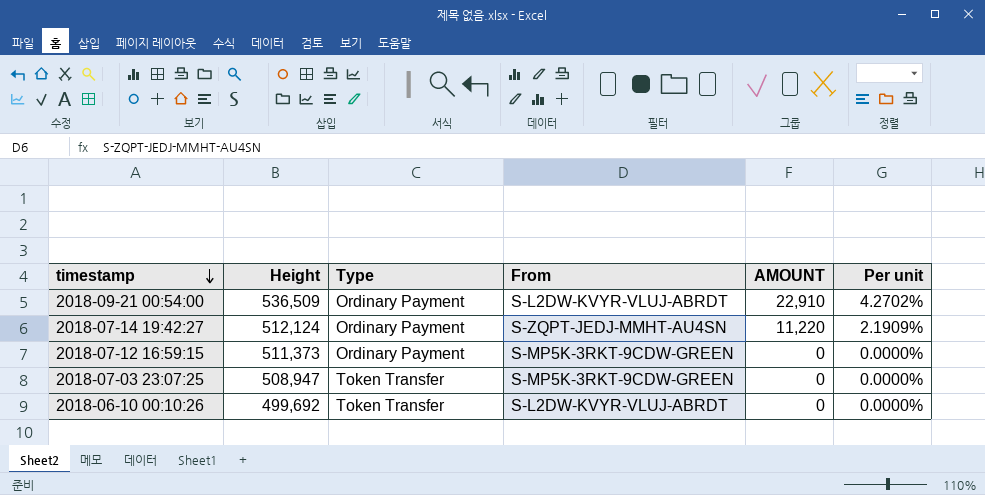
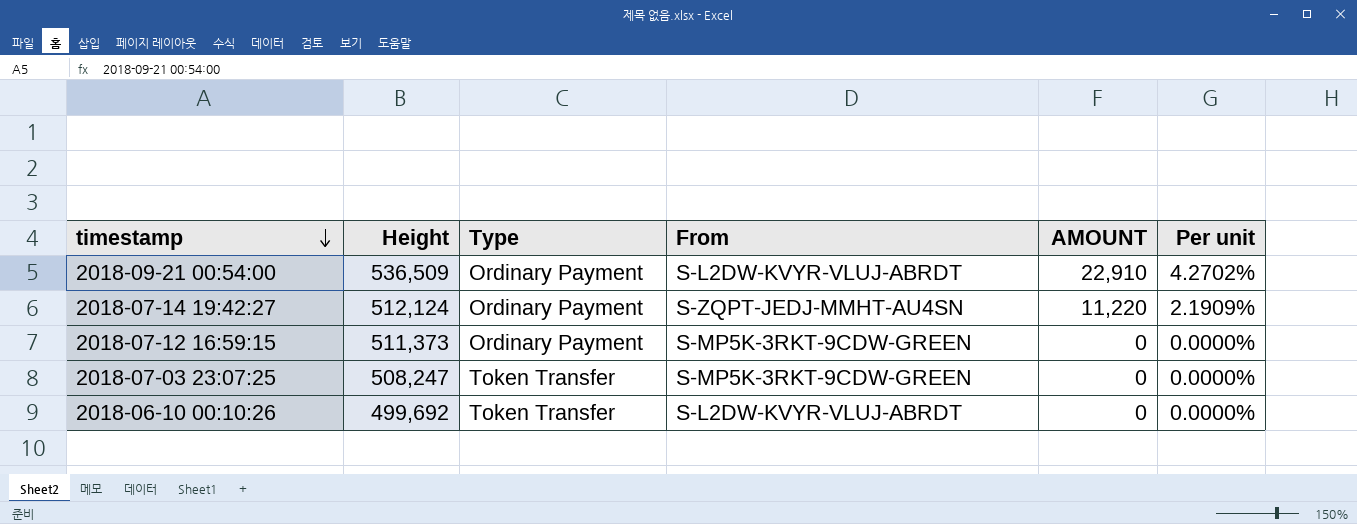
2018-07-03 23:07:25 | Height: 508,947 -> 508,247

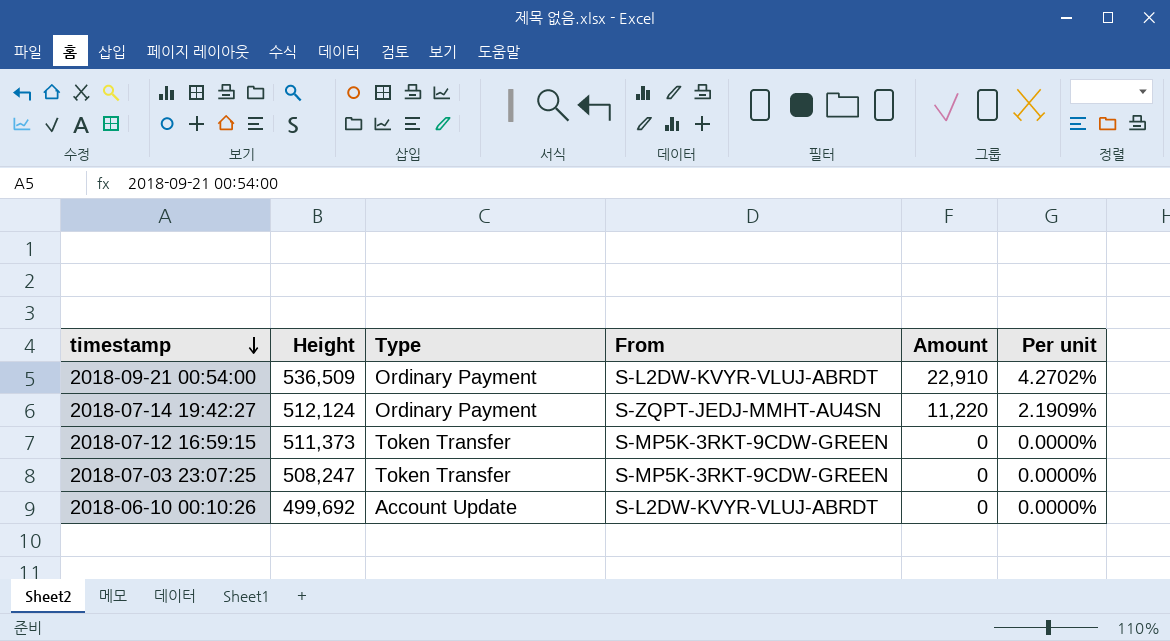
column name: AMOUNT -> Amount
2018-07-12 16:59:15 | Type: Ordinary Payment -> Token Transfer
2018-06-10 00:10:26 | Type: Token Transfer -> Account Update

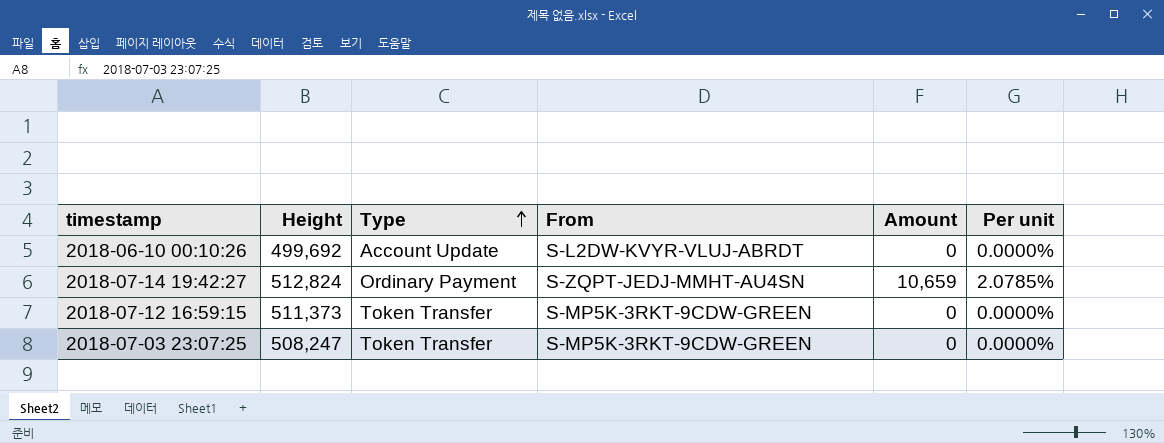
row order: timestamp descending -> Type ascending
row 2018-09-21 00:54:00: 536,509 | Ordinary Payment | S-L2DW-KVYR-VLUJ-ABRDT | 22,910 | 4.2702% -> none
2018-07-14 19:42:27 | Height: 512,124 -> 512,824
2018-07-14 19:42:27 | Amount: 11,220 -> 10,659
2018-07-14 19:42:27 | Per unit: 2.1909% -> 2.0785%

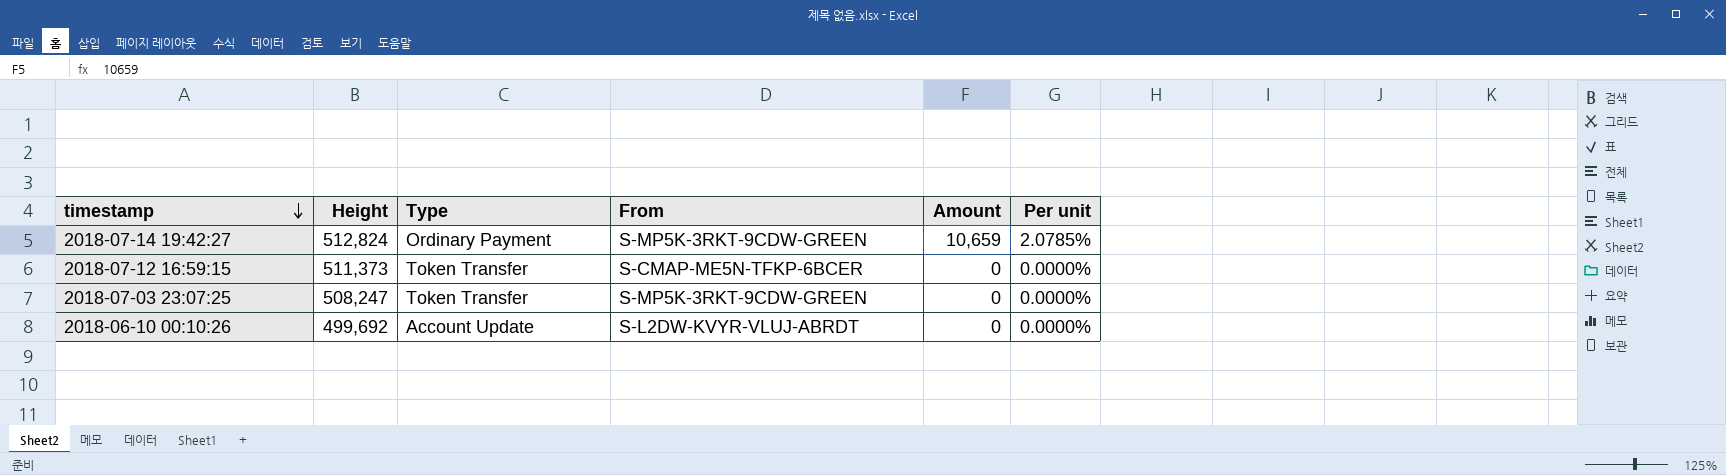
row order: Type ascending -> timestamp descending
2018-07-14 19:42:27 | From: S-ZQPT-JEDJ-MMHT-AU4SN -> S-MP5K-3RKT-9CDW-GREEN
2018-07-12 16:59:15 | From: S-MP5K-3RKT-9CDW-GREEN -> S-CMAP-ME5N-TFKP-6BCER

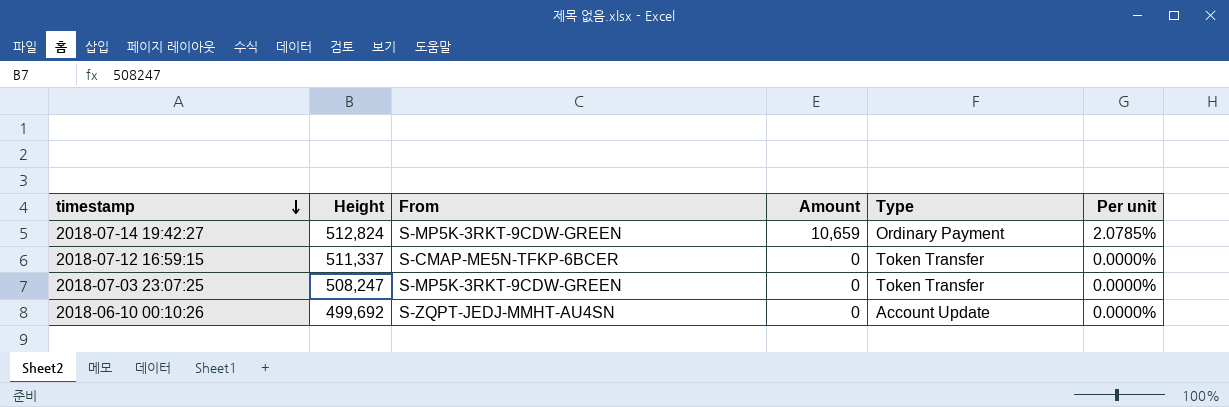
column Type | position: 3 -> 5
2018-07-12 16:59:15 | Height: 511,373 -> 511,337
2018-06-10 00:10:26 | From: S-L2DW-KVYR-VLUJ-ABRDT -> S-ZQPT-JEDJ-MMHT-AU4SN

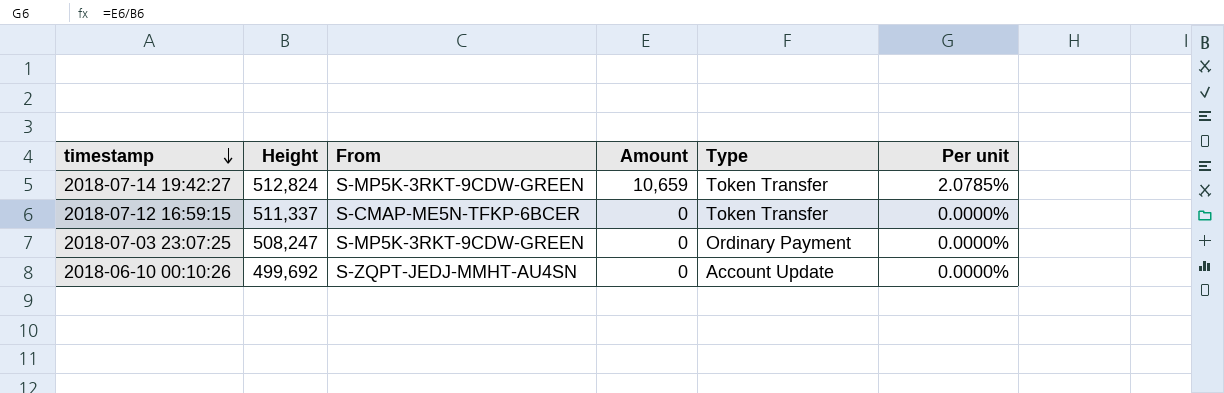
2018-07-14 19:42:27 | Type: Ordinary Payment -> Token Transfer
2018-07-03 23:07:25 | Type: Token Transfer -> Ordinary Payment

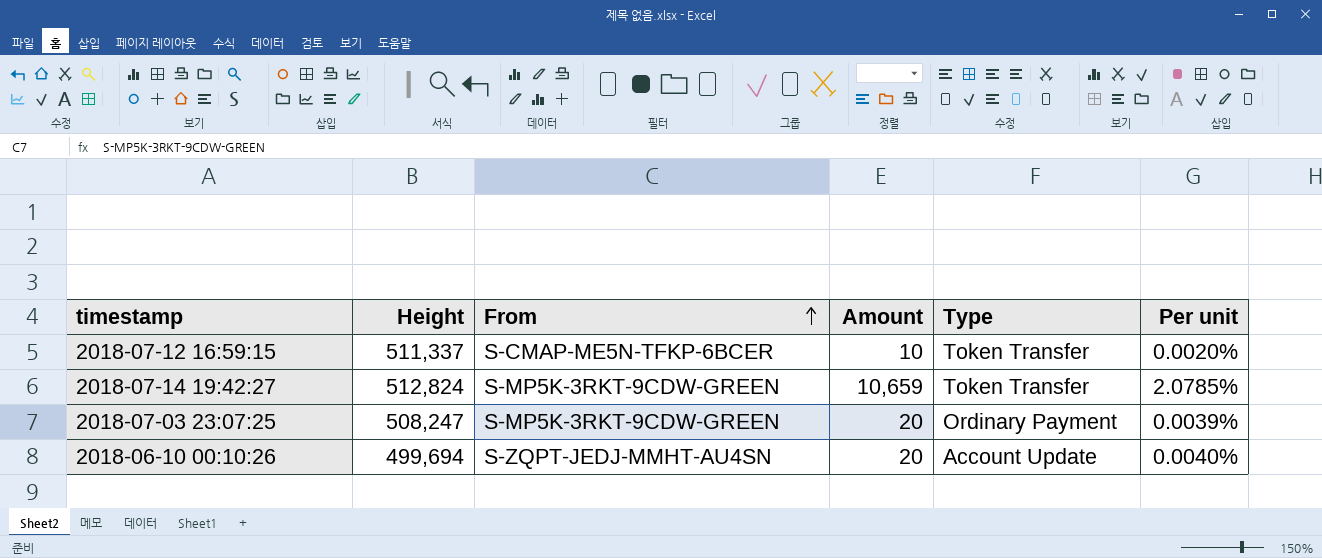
row order: timestamp descending -> From ascending
2018-07-12 16:59:15 | Amount: 0 -> 10
2018-07-12 16:59:15 | Per unit: 0.0000% -> 0.0020%
2018-07-03 23:07:25 | Amount: 0 -> 20
2018-07-03 23:07:25 | Per unit: 0.0000% -> 0.0039%
2018-06-10 00:10:26 | Height: 499,692 -> 499,694
2018-06-10 00:10:26 | Amount: 0 -> 20
2018-06-10 00:10:26 | Per unit: 0.0000% -> 0.0040%

